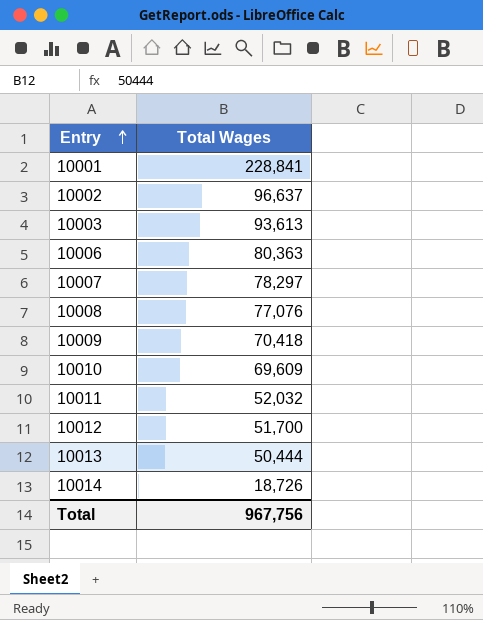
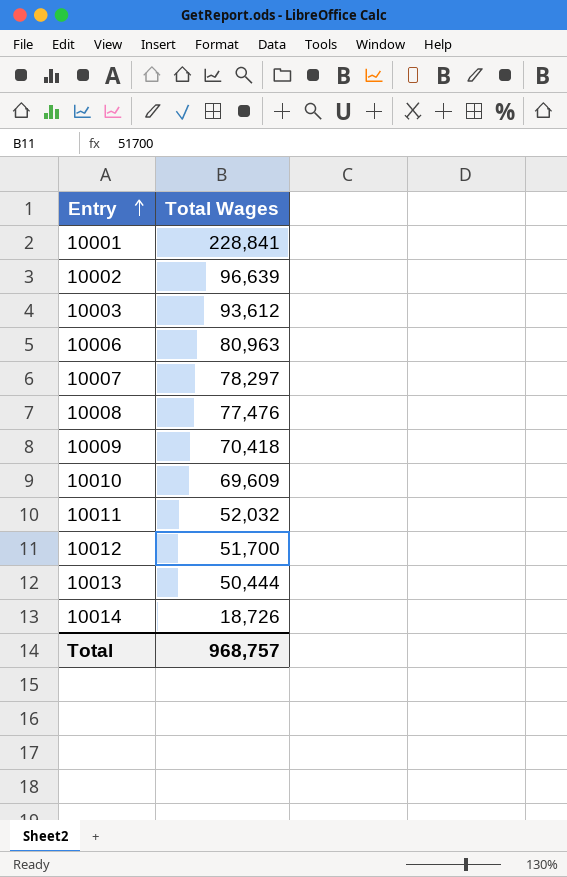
10002 | Total Wages: 96,637 -> 96,639
10003 | Total Wages: 93,613 -> 93,612
10006 | Total Wages: 80,363 -> 80,963
10008 | Total Wages: 77,076 -> 77,476
Total | Total Wages: 967,756 -> 968,757

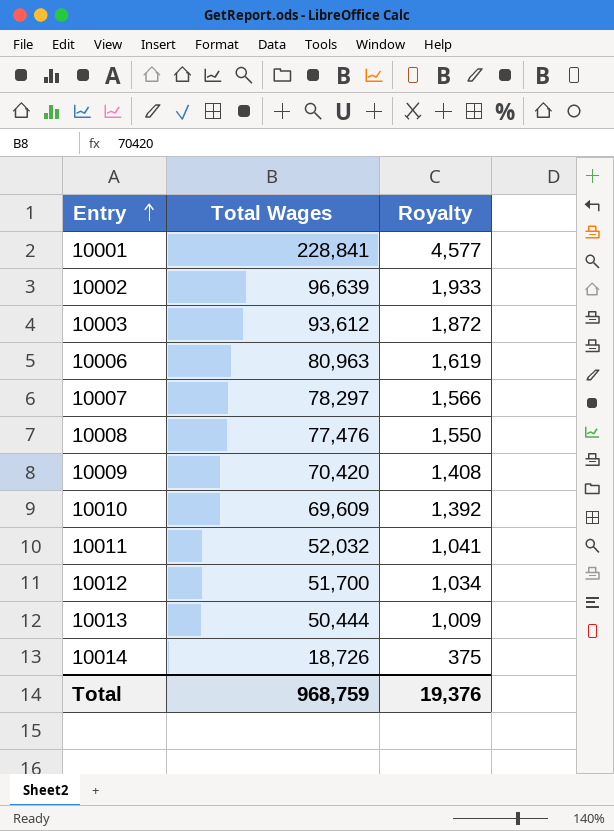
column Royalty | formula: none -> [Total Wages] * 0.02
10009 | Total Wages: 70,418 -> 70,420
Total | Total Wages: 968,757 -> 968,759

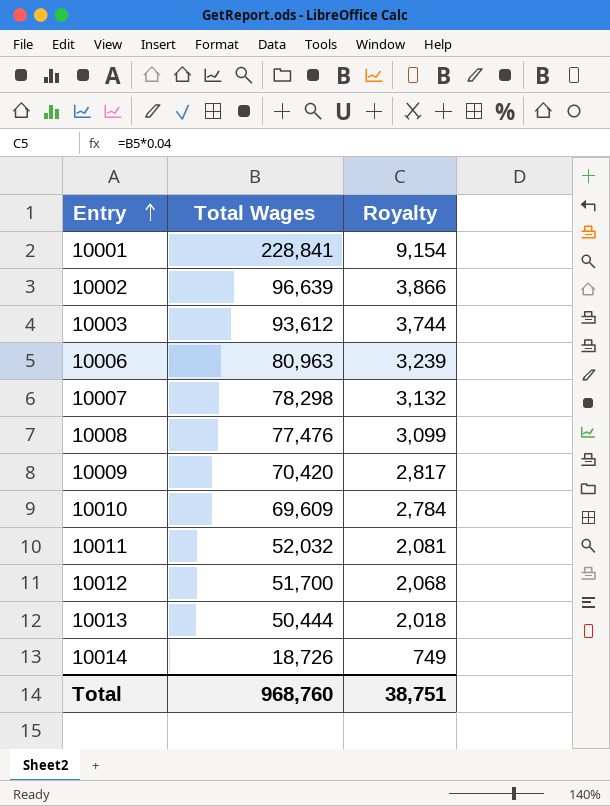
column Royalty | formula: [Total Wages] * 0.02 -> [Total Wages] * 0.04
10007 | Total Wages: 78,297 -> 78,298
Total | Total Wages: 968,759 -> 968,760
Total | Royalty: 19,376 -> 38,751

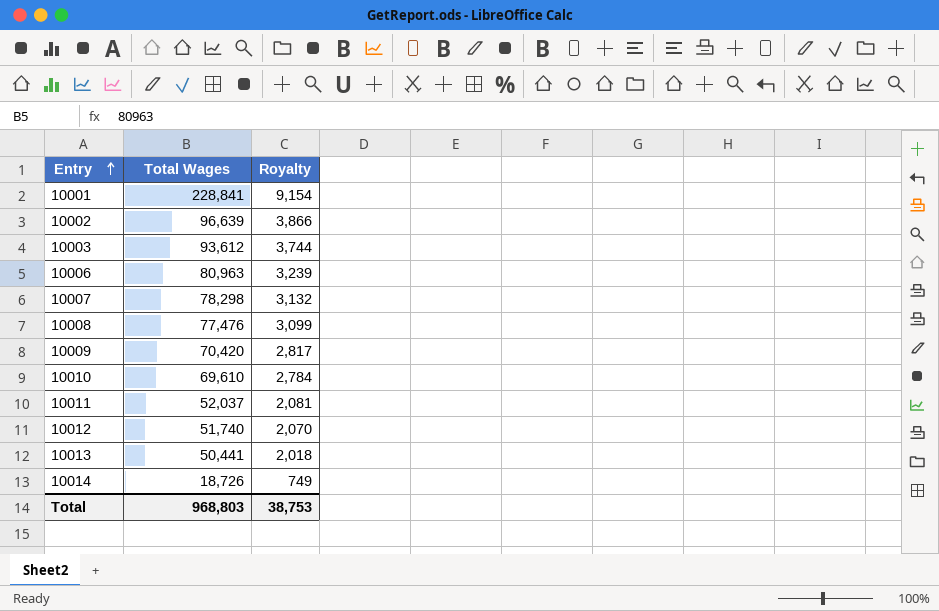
10010 | Total Wages: 69,609 -> 69,610
10011 | Total Wages: 52,032 -> 52,037
10012 | Total Wages: 51,700 -> 51,740
10012 | Royalty: 2,068 -> 2,070
10013 | Total Wages: 50,444 -> 50,441
Total | Total Wages: 968,760 -> 968,803
Total | Royalty: 38,751 -> 38,753

